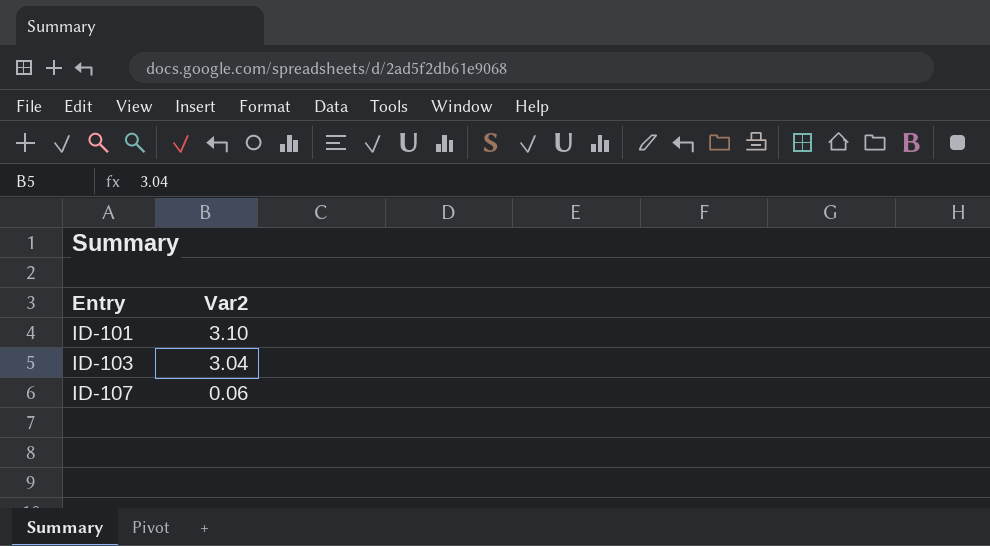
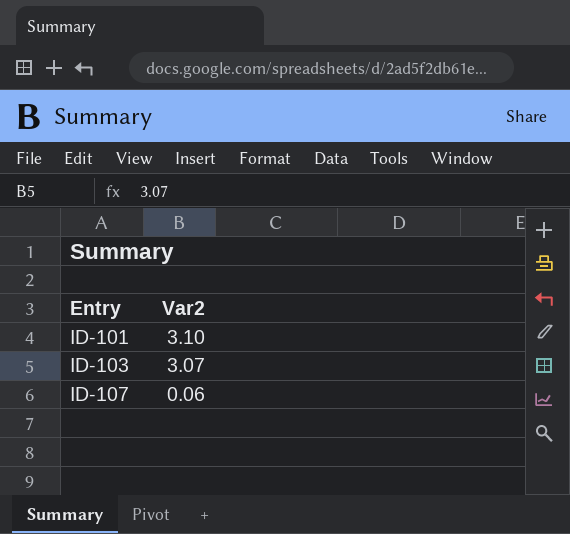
ID-103 | Var2: 3.04 -> 3.07

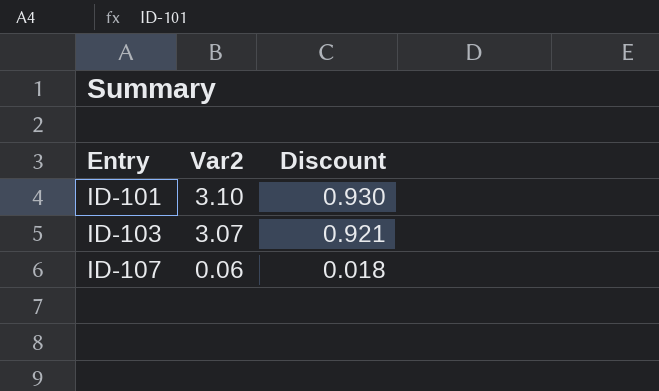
column Discount | formula: none -> [Var2] * 0.3

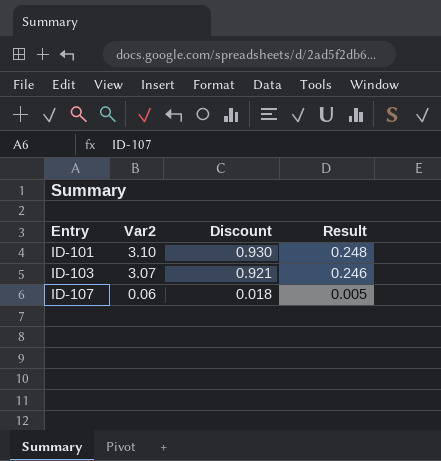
column Result | formula: none -> [Var2] * 0.08

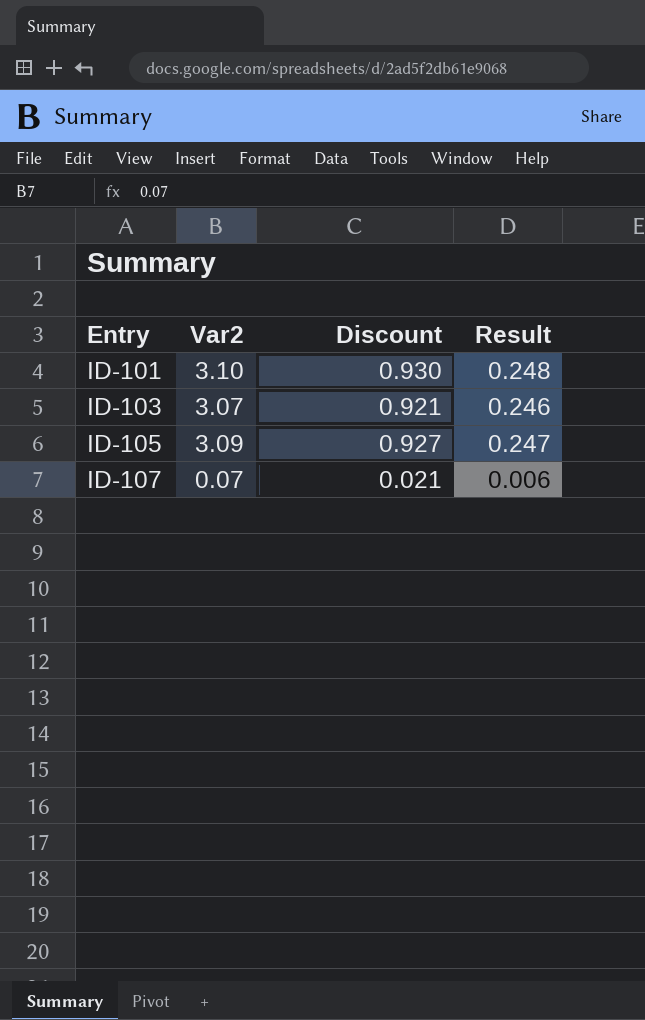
row ID-105: none -> 3.09 | 0.927 | 0.247
ID-107 | Var2: 0.06 -> 0.07
ID-107 | Discount: 0.018 -> 0.021
ID-107 | Result: 0.005 -> 0.006

